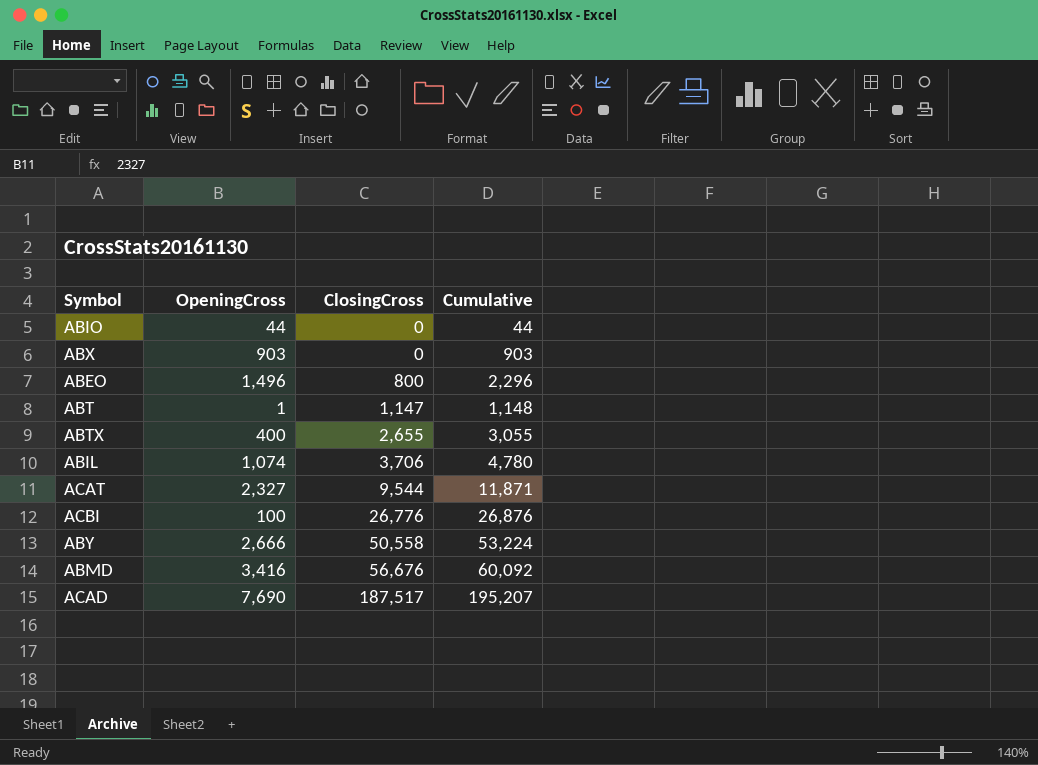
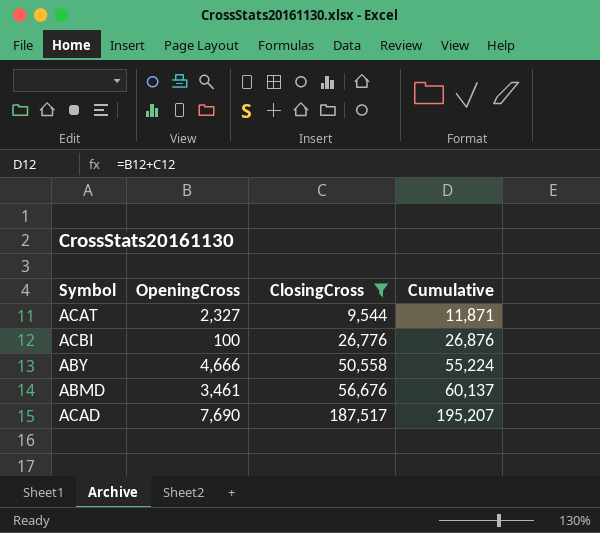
filter: none -> ClosingCross >= 9,544
ABY | OpeningCross: 2,666 -> 4,666
ABY | Cumulative: 53,224 -> 55,224
ABMD | OpeningCross: 3,416 -> 3,461
ABMD | Cumulative: 60,092 -> 60,137

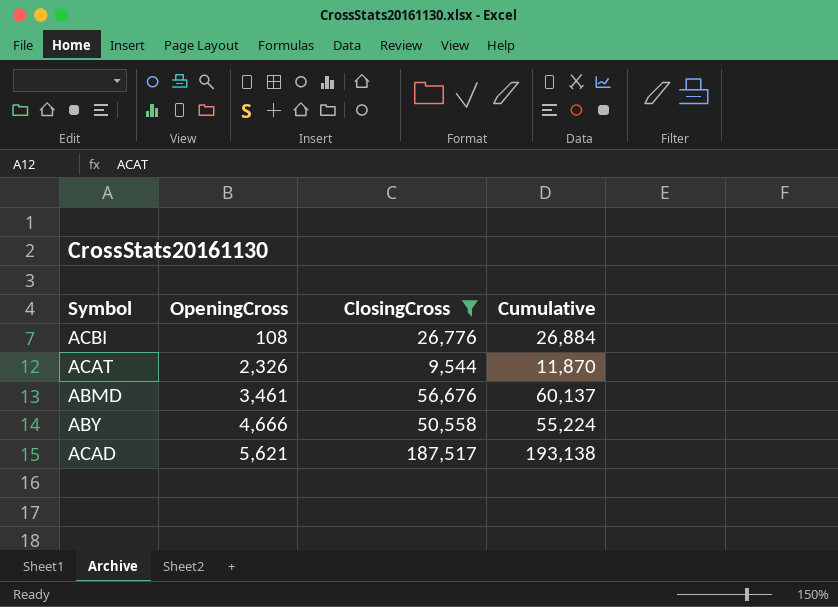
row order: ClosingCross ascending -> OpeningCross ascending
ACBI | OpeningCross: 100 -> 108
ACBI | Cumulative: 26,876 -> 26,884
ACAT | OpeningCross: 2,327 -> 2,326
ACAT | Cumulative: 11,871 -> 11,870
ACAD | OpeningCross: 7,690 -> 5,621
ACAD | Cumulative: 195,207 -> 193,138

